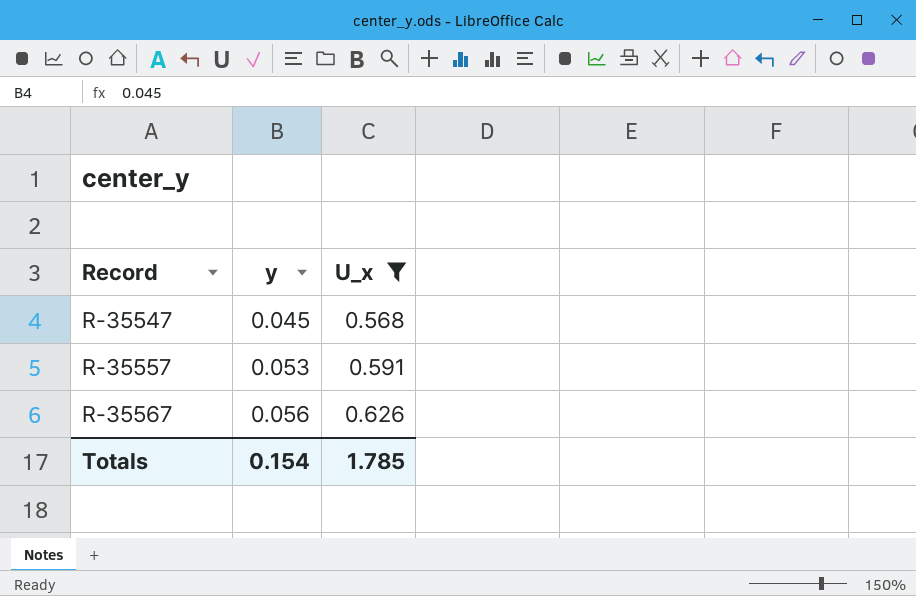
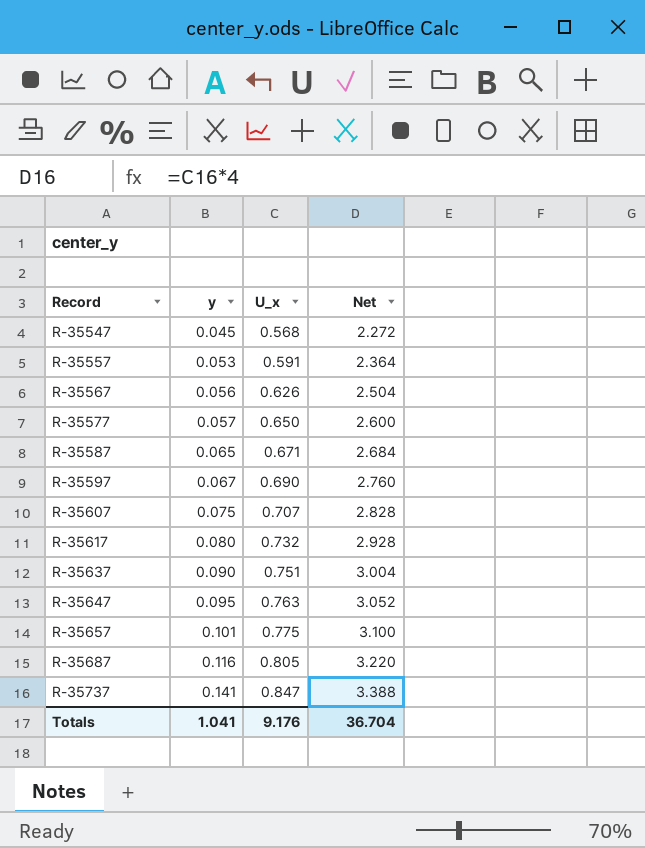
filter: U_x <= 0.626 -> none
column Net | formula: none -> [U_x] * 4
Totals | y: 0.154 -> 1.041
Totals | U_x: 1.785 -> 9.176

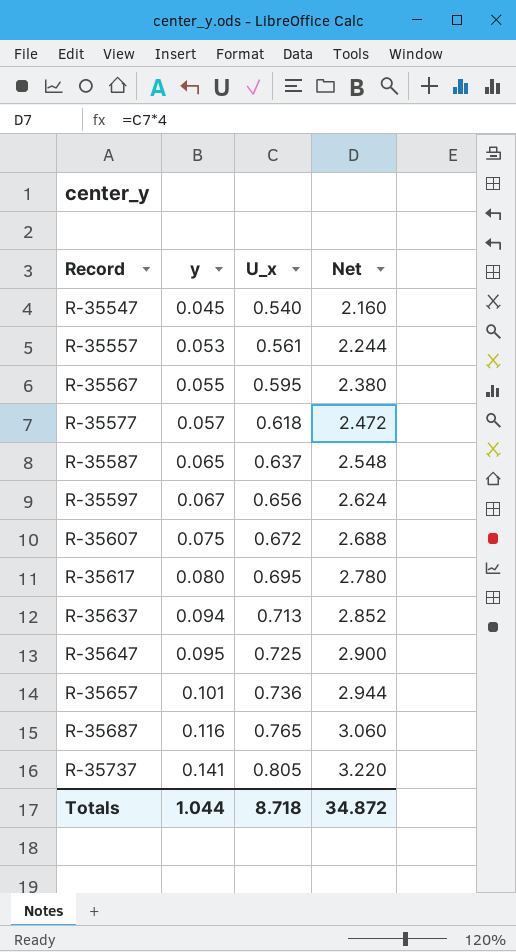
R-35547 | U_x: 0.568 -> 0.540
R-35547 | Net: 2.272 -> 2.160
R-35557 | U_x: 0.591 -> 0.561
R-35557 | Net: 2.364 -> 2.244
R-35567 | y: 0.056 -> 0.055
R-35567 | U_x: 0.626 -> 0.595
R-35567 | Net: 2.504 -> 2.380
R-35577 | U_x: 0.650 -> 0.618
R-35577 | Net: 2.600 -> 2.472
R-35587 | U_x: 0.671 -> 0.637
R-35587 | Net: 2.684 -> 2.548
R-35597 | U_x: 0.690 -> 0.656
R-35597 | Net: 2.760 -> 2.624
R-35607 | U_x: 0.707 -> 0.672
R-35607 | Net: 2.828 -> 2.688
R-35617 | U_x: 0.732 -> 0.695
R-35617 | Net: 2.928 -> 2.780
R-35637 | y: 0.090 -> 0.094
R-35637 | U_x: 0.751 -> 0.713
R-35637 | Net: 3.004 -> 2.852
R-35647 | U_x: 0.763 -> 0.725
R-35647 | Net: 3.052 -> 2.900
R-35657 | U_x: 0.775 -> 0.736
R-35657 | Net: 3.100 -> 2.944
R-35687 | U_x: 0.805 -> 0.765
R-35687 | Net: 3.220 -> 3.060
R-35737 | U_x: 0.847 -> 0.805
R-35737 | Net: 3.388 -> 3.220
Totals | y: 1.041 -> 1.044
Totals | U_x: 9.176 -> 8.718
Totals | Net: 36.704 -> 34.872

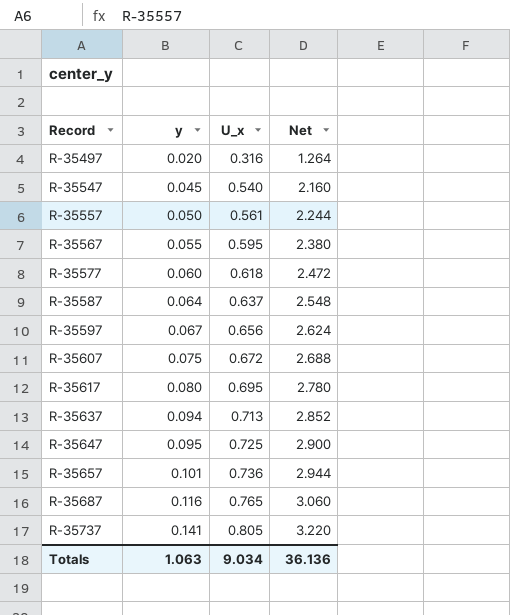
row R-35497: none -> 0.020 | 0.316 | 1.264
R-35557 | y: 0.053 -> 0.050
R-35577 | y: 0.057 -> 0.060
R-35587 | y: 0.065 -> 0.064
Totals | y: 1.044 -> 1.063
Totals | U_x: 8.718 -> 9.034
Totals | Net: 34.872 -> 36.136

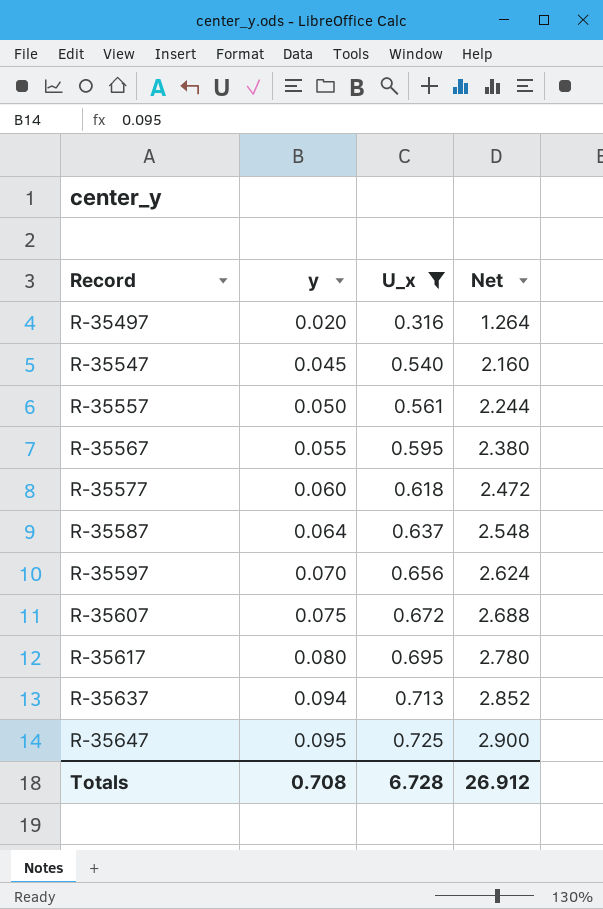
filter: none -> U_x <= 0.725
R-35597 | y: 0.067 -> 0.070
Totals | y: 1.063 -> 0.708
Totals | U_x: 9.034 -> 6.728
Totals | Net: 36.136 -> 26.912

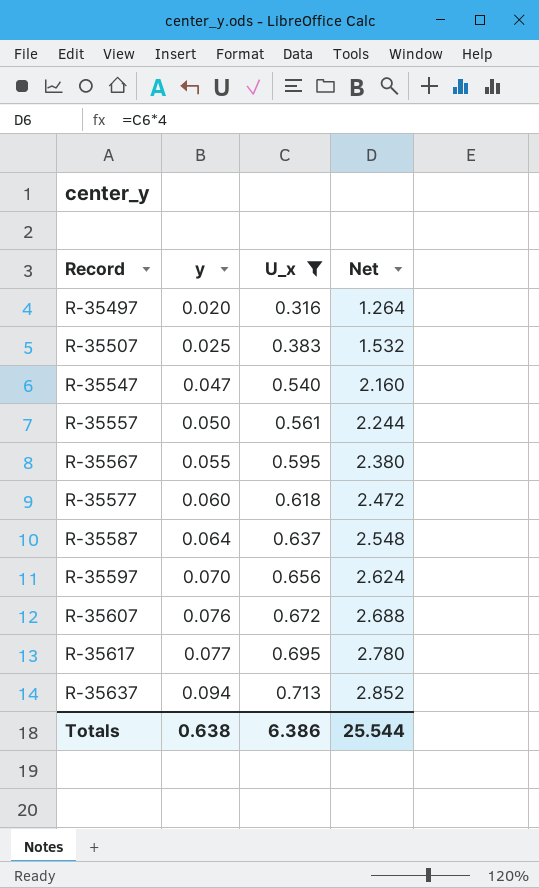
row R-35647: 0.095 | 0.725 | 2.900 -> none
row R-35507: none -> 0.025 | 0.383 | 1.532
R-35547 | y: 0.045 -> 0.047
R-35607 | y: 0.075 -> 0.076
R-35617 | y: 0.080 -> 0.077
Totals | y: 0.708 -> 0.638
Totals | U_x: 6.728 -> 6.386
Totals | Net: 26.912 -> 25.544

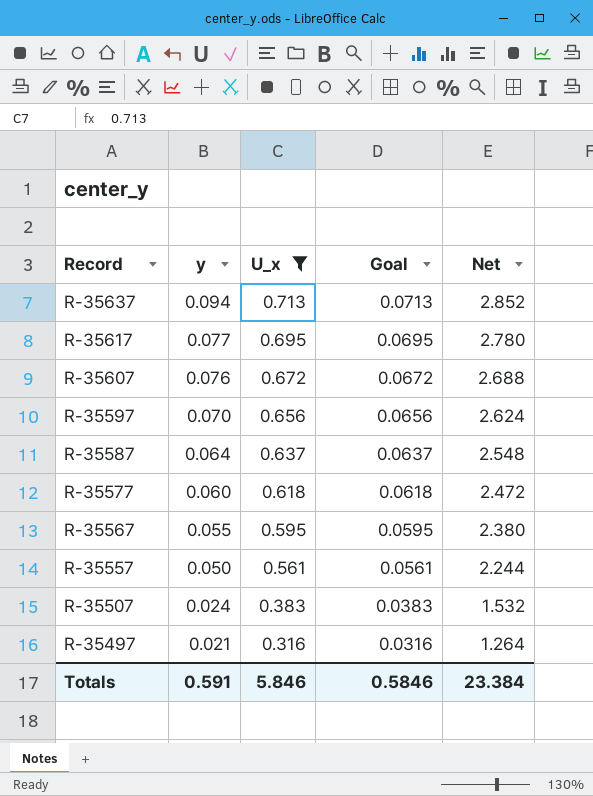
row order: Record ascending -> Record descending
column Goal | formula: none -> [U_x] * 0.1
row R-35547: 0.047 | 0.540 | 2.160 -> none
R-35507 | y: 0.025 -> 0.024
R-35497 | y: 0.020 -> 0.021
Totals | y: 0.638 -> 0.591
Totals | U_x: 6.386 -> 5.846
Totals | Net: 25.544 -> 23.384

